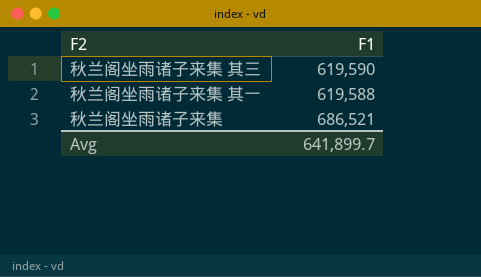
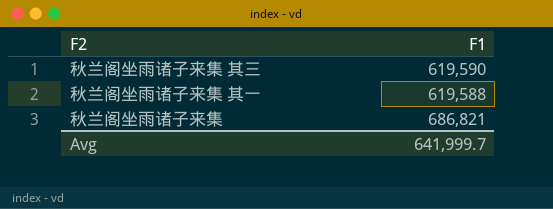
秋兰阁坐雨诸子来集 | F1: 686,521 -> 686,821
Avg | F1: 641,899.7 -> 641,999.7

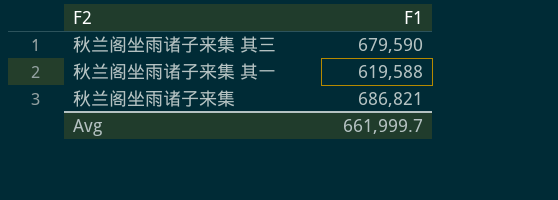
秋兰阁坐雨诸子来集 其三 | F1: 619,590 -> 679,590
Avg | F1: 641,999.7 -> 661,999.7

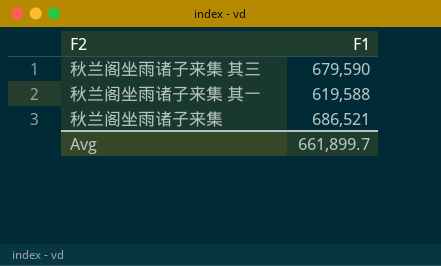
秋兰阁坐雨诸子来集 | F1: 686,821 -> 686,521
Avg | F1: 661,999.7 -> 661,899.7

